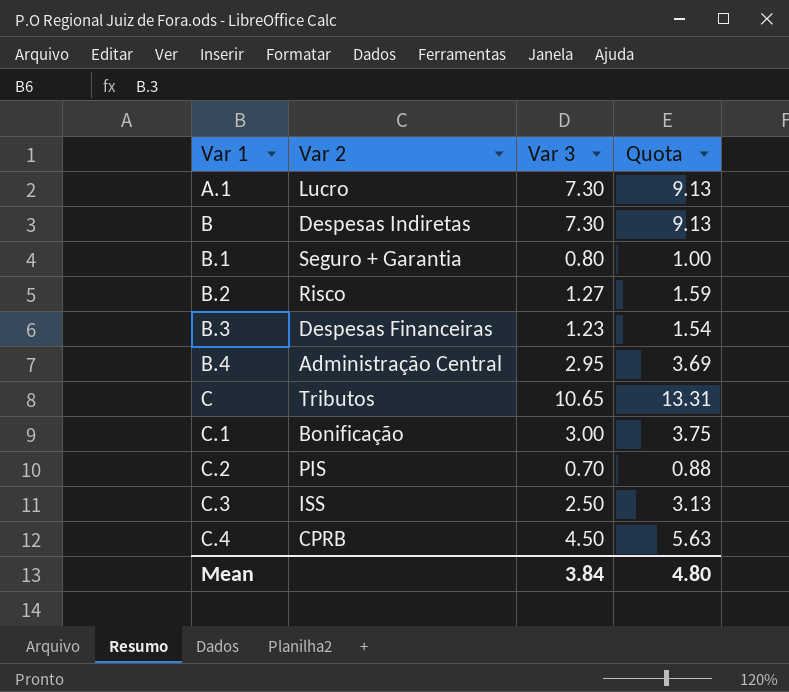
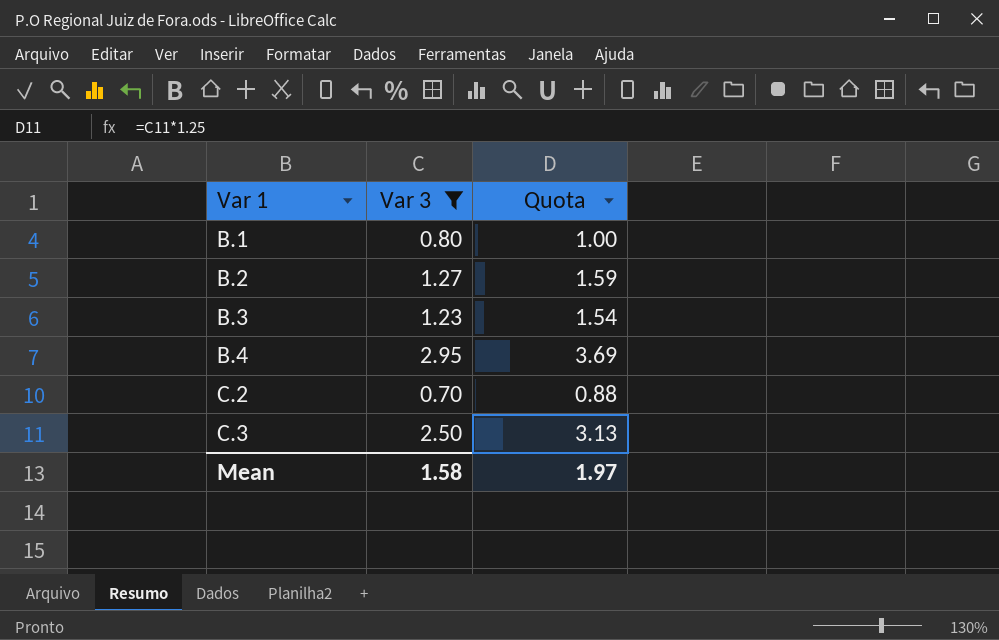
filter: none -> Var 3 <= 2.95
column Var 2 | position: 2 -> none
Mean | Var 3: 3.84 -> 1.58
Mean | Quota: 4.80 -> 1.97

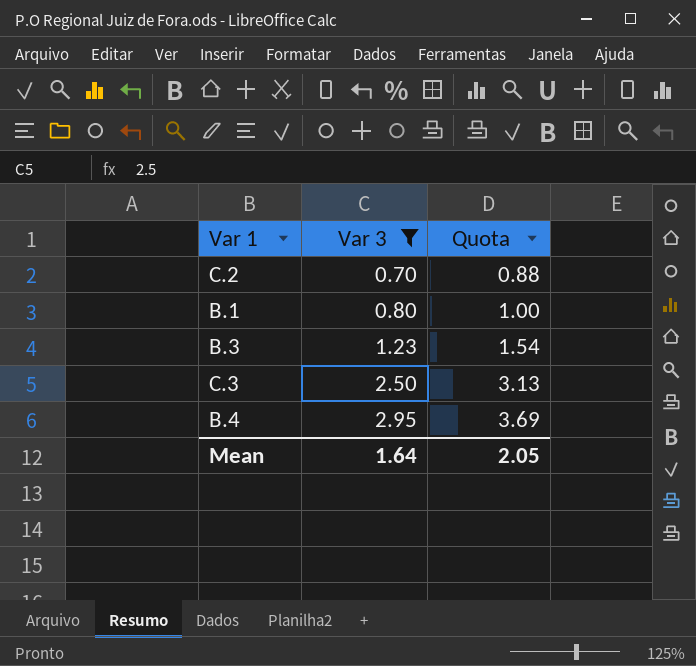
row order: Var 1 ascending -> Var 3 ascending
row B.2: 1.27 | 1.59 -> none
Mean | Var 3: 1.58 -> 1.64
Mean | Quota: 1.97 -> 2.05

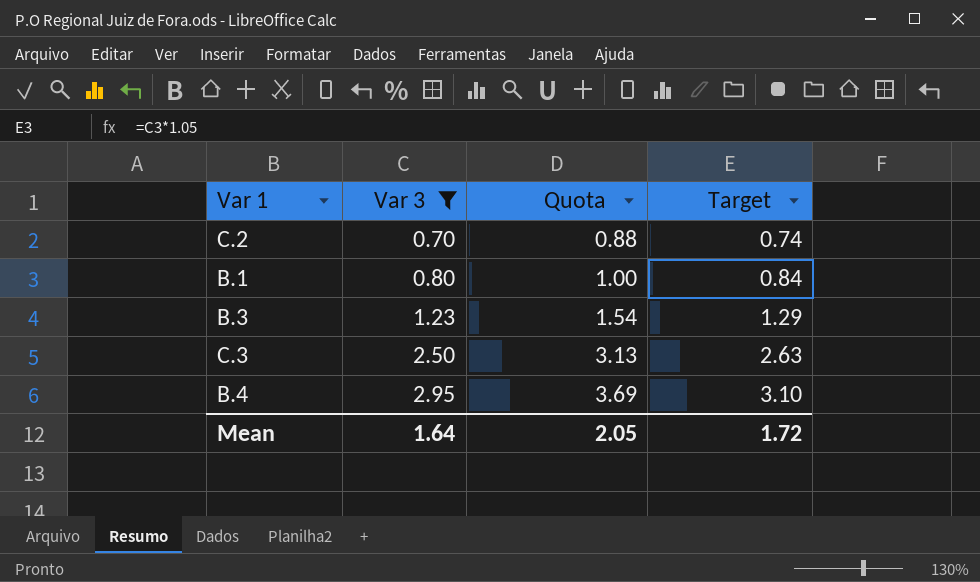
column Target | formula: none -> [Var 3] * 1.05

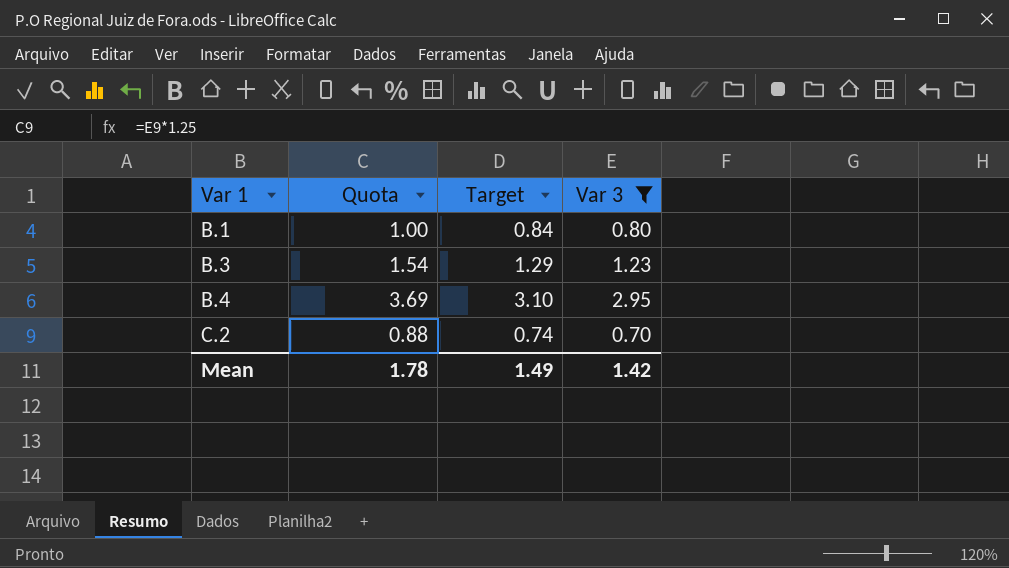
row order: Var 3 ascending -> Var 1 ascending
column Var 3 | position: 2 -> 4
row C.3: 2.50 | 3.13 | 2.63 -> none
Mean | Quota: 2.05 -> 1.78
Mean | Target: 1.72 -> 1.49
Mean | Var 3: 1.64 -> 1.42

